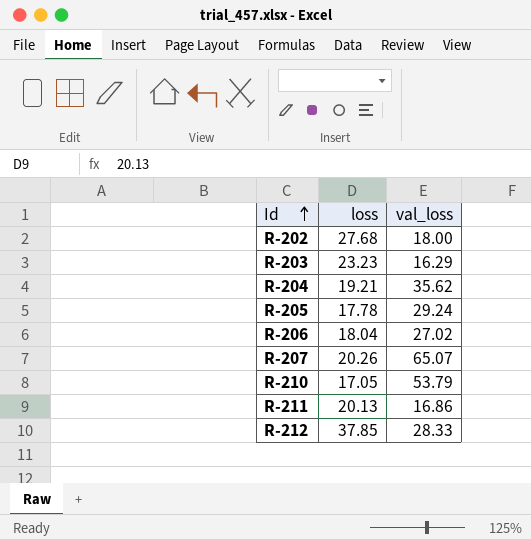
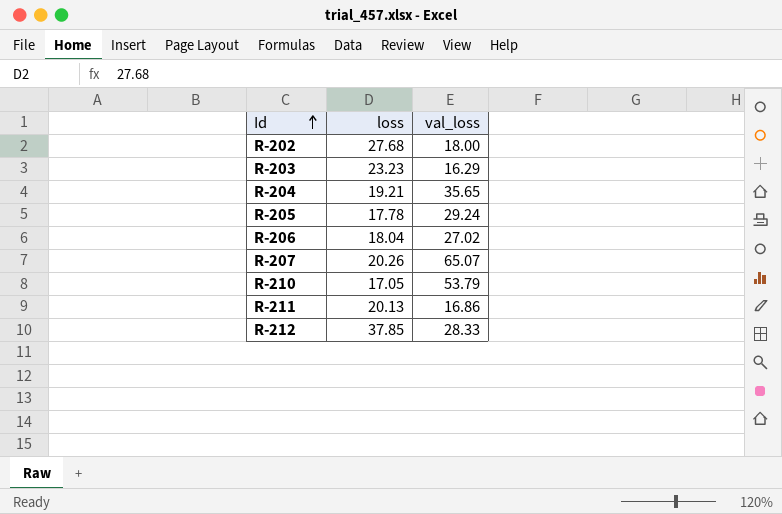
R-204 | val_loss: 35.62 -> 35.65

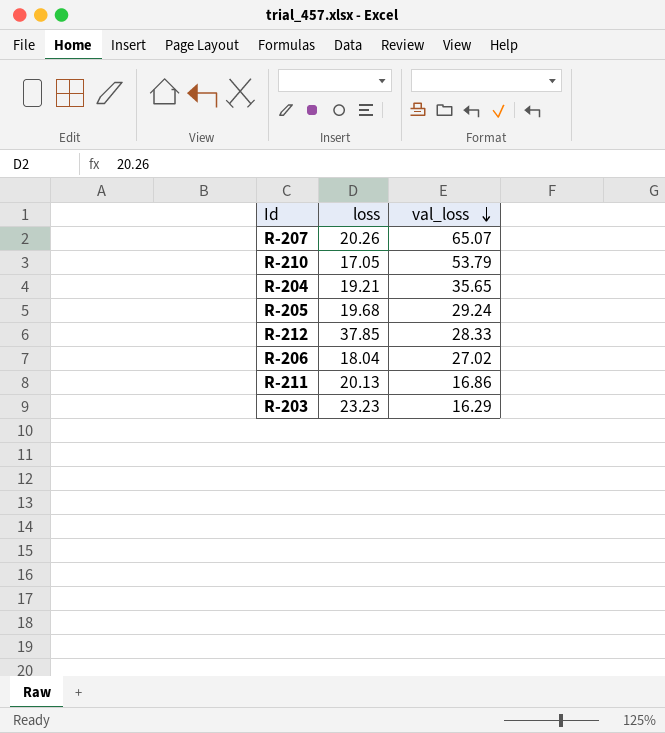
row order: Id ascending -> val_loss descending
row R-202: 27.68 | 18.00 -> none
R-205 | loss: 17.78 -> 19.68

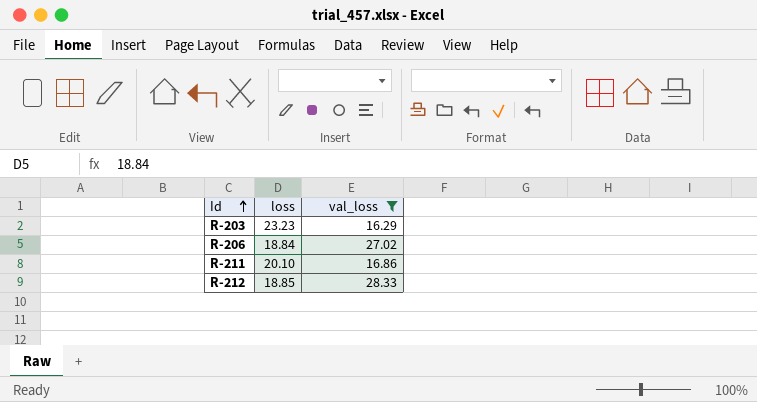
filter: none -> val_loss <= 28.33
row order: val_loss descending -> Id ascending
R-206 | loss: 18.04 -> 18.84
R-211 | loss: 20.13 -> 20.10
R-212 | loss: 37.85 -> 18.85

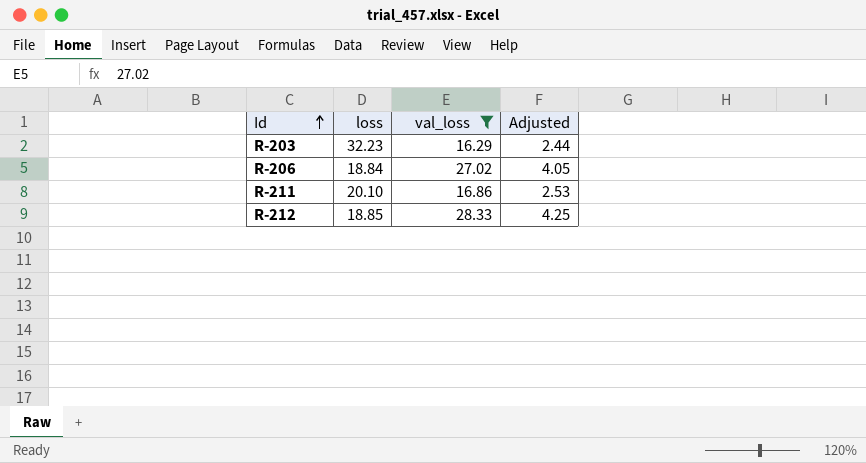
column Adjusted | formula: none -> [val_loss] * 0.15
R-203 | loss: 23.23 -> 32.23

